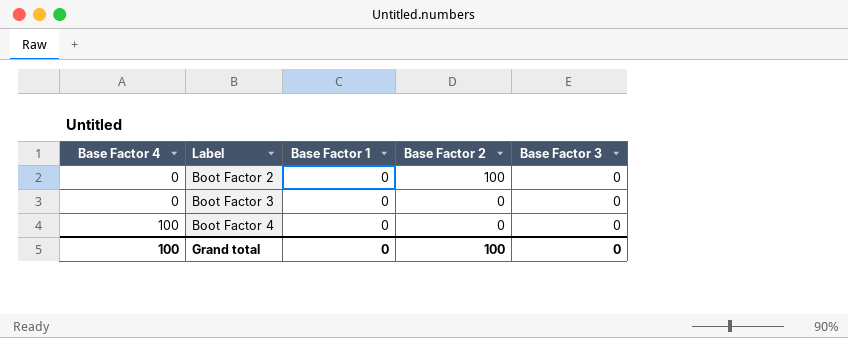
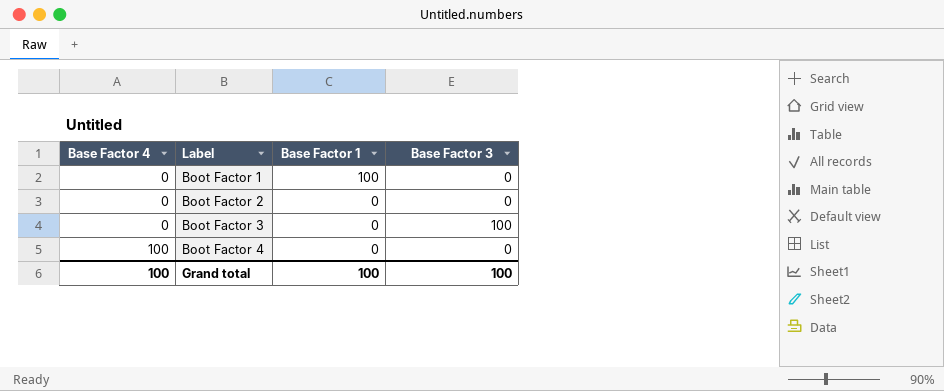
column Base Factor 2 | position: 4 -> none
row Boot Factor 1: none -> 0 | 100 | 0
Boot Factor 3 | Base Factor 3: 0 -> 100
Grand total | Base Factor 1: 0 -> 100
Grand total | Base Factor 3: 0 -> 100

